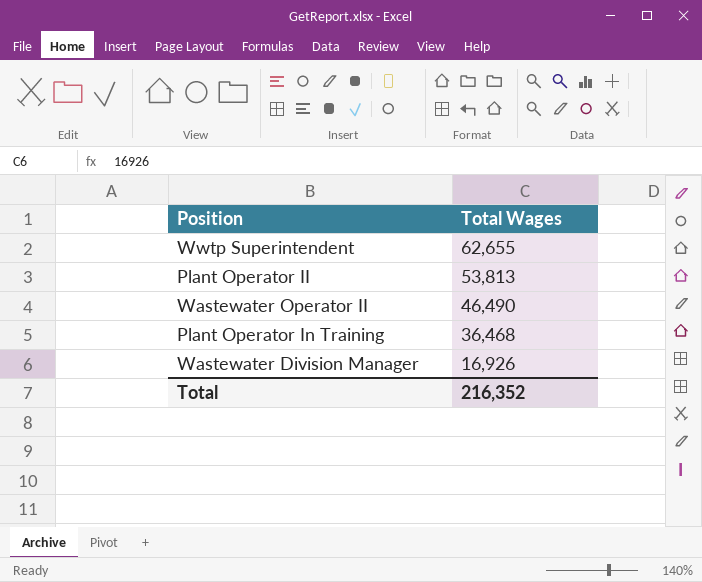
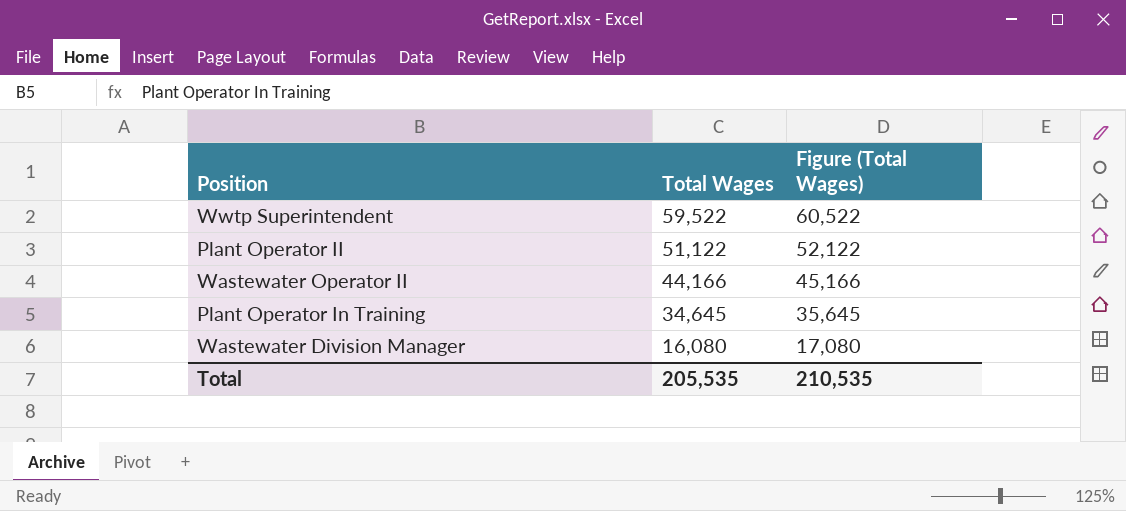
column Figure (Total Wages) | formula: none -> [Total Wages] + 1000
Wwtp Superintendent | Total Wages: 62,655 -> 59,522
Plant Operator II | Total Wages: 53,813 -> 51,122
Wastewater Operator II | Total Wages: 46,490 -> 44,166
Plant Operator In Training | Total Wages: 36,468 -> 34,645
Wastewater Division Manager | Total Wages: 16,926 -> 16,080
Total | Total Wages: 216,352 -> 205,535

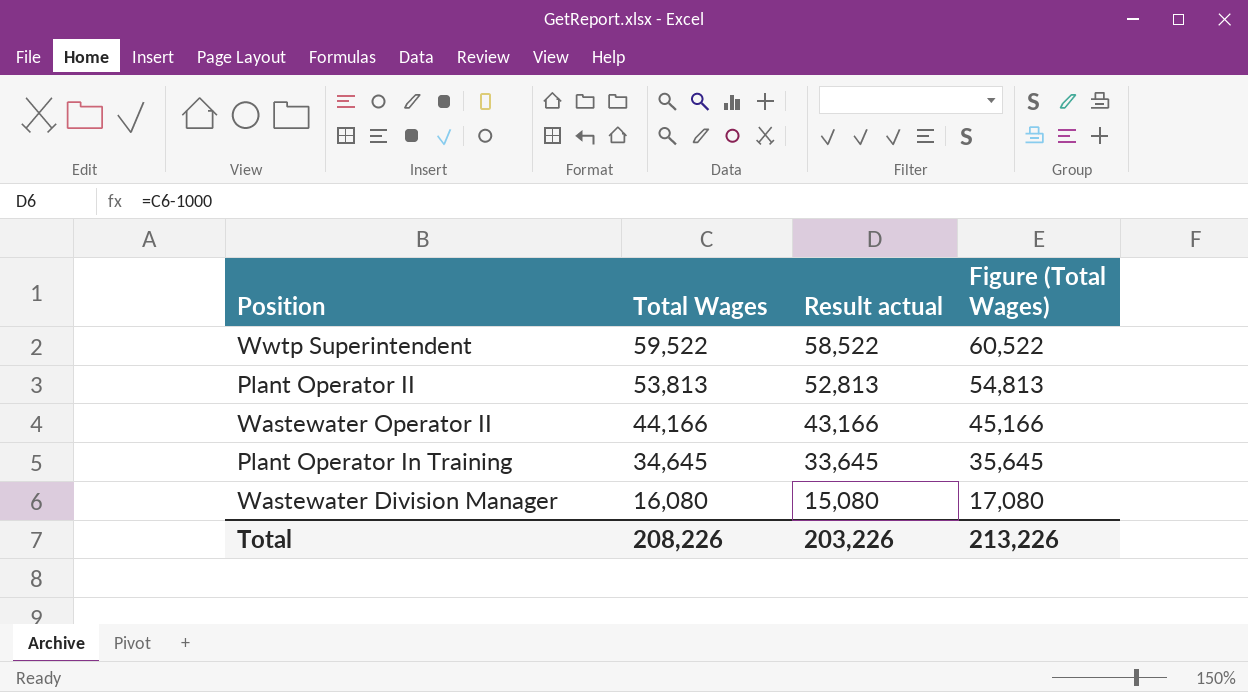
column Result actual | formula: none -> [Total Wages] - 1000
Plant Operator II | Total Wages: 51,122 -> 53,813
Plant Operator II | Figure (Total Wages): 52,122 -> 54,813
Total | Total Wages: 205,535 -> 208,226
Total | Figure (Total Wages): 210,535 -> 213,226

